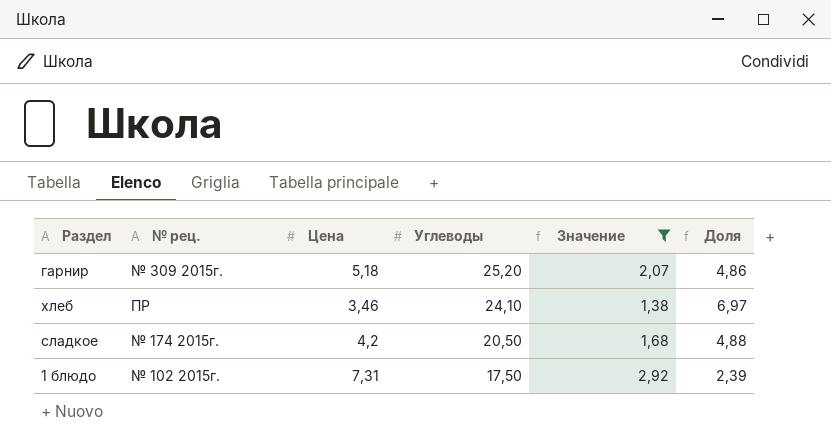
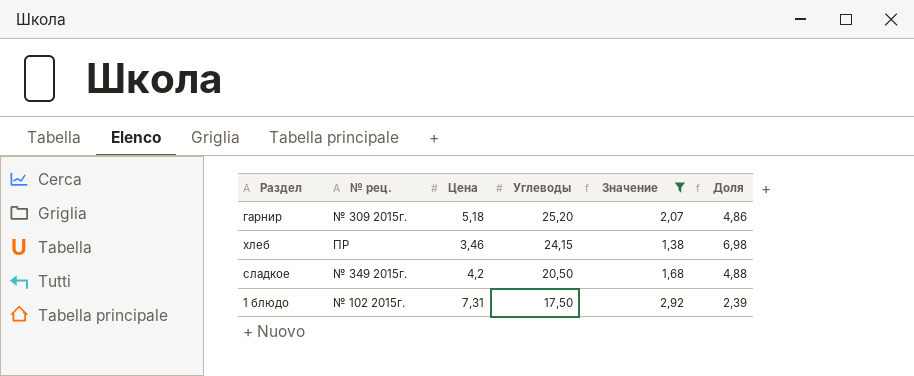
хлеб | Углеводы: 24,10 -> 24,15
хлеб | Доля: 6,97 -> 6,98
сладкое | № рец.: № 174 2015г. -> № 349 2015г.

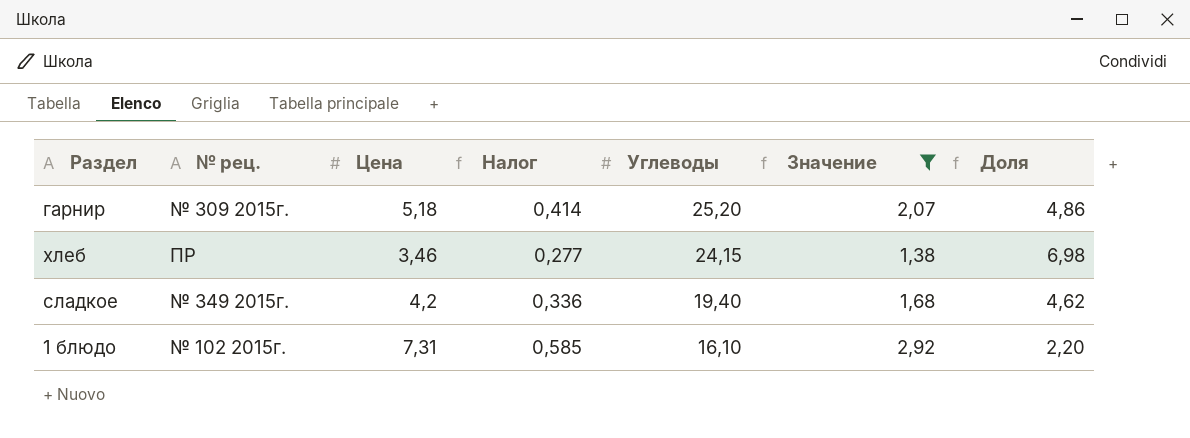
column Налог | formula: none -> [Цена] * 0,08
сладкое | Углеводы: 20,50 -> 19,40
сладкое | Доля: 4,88 -> 4,62
1 блюдо | Углеводы: 17,50 -> 16,10
1 блюдо | Доля: 2,39 -> 2,20

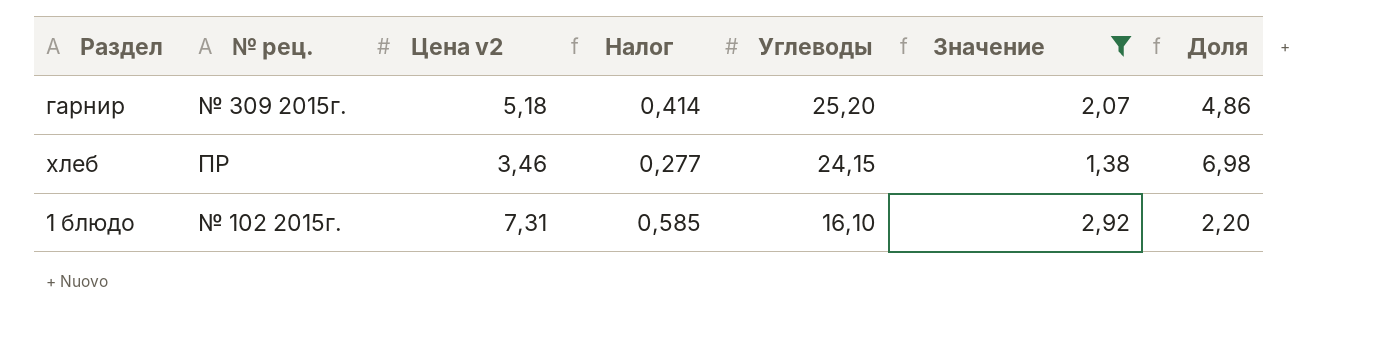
column name: Цена -> Цена v2
row сладкое: № 349 2015г. | 4,2 | 0,336 | 19,40 | 1,68 | 4,62 -> none

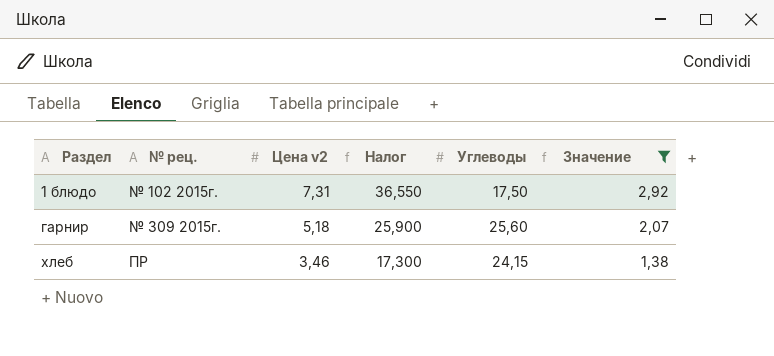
row order: Углеводы descending -> Раздел ascending
column Доля | formula: [Углеводы] / [Цена v2] -> none
column Налог | formula: [Цена v2] * 0,08 -> [Цена v2] * 5
1 блюдо | Углеводы: 16,10 -> 17,50
гарнир | Углеводы: 25,20 -> 25,60

